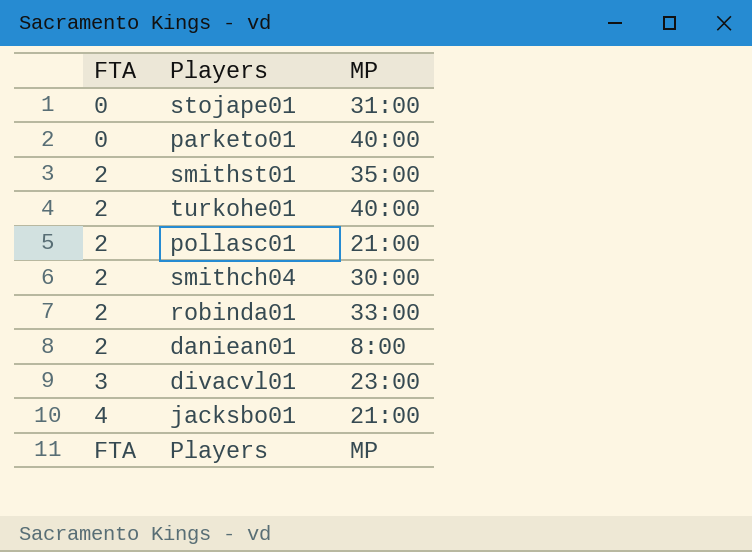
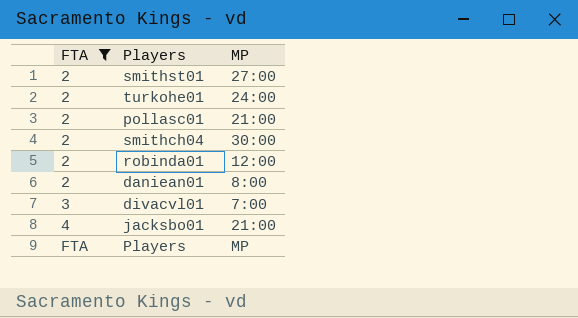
filter: none -> FTA != 0
smithst01 | MP: 35:00 -> 27:00
turkohe01 | MP: 40:00 -> 24:00
robinda01 | MP: 33:00 -> 12:00
divacvl01 | MP: 23:00 -> 7:00

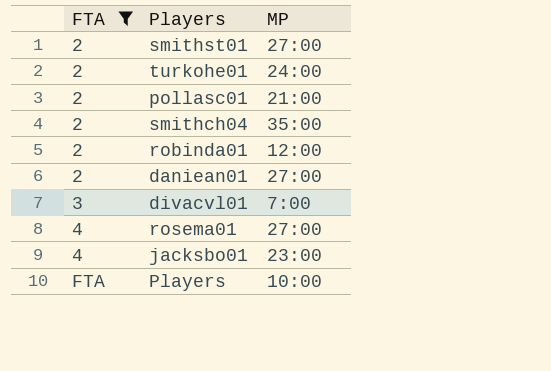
smithch04 | MP: 30:00 -> 35:00
daniean01 | MP: 8:00 -> 27:00
row rosema01: none -> 4 | 27:00
jacksbo01 | MP: 21:00 -> 23:00
Players | MP: MP -> 10:00

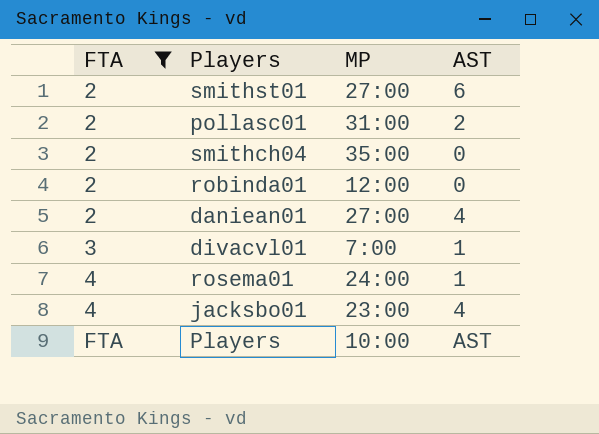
column AST | position: none -> 4
row turkohe01: 2 | 24:00 -> none
pollasc01 | MP: 21:00 -> 31:00
rosema01 | MP: 27:00 -> 24:00

